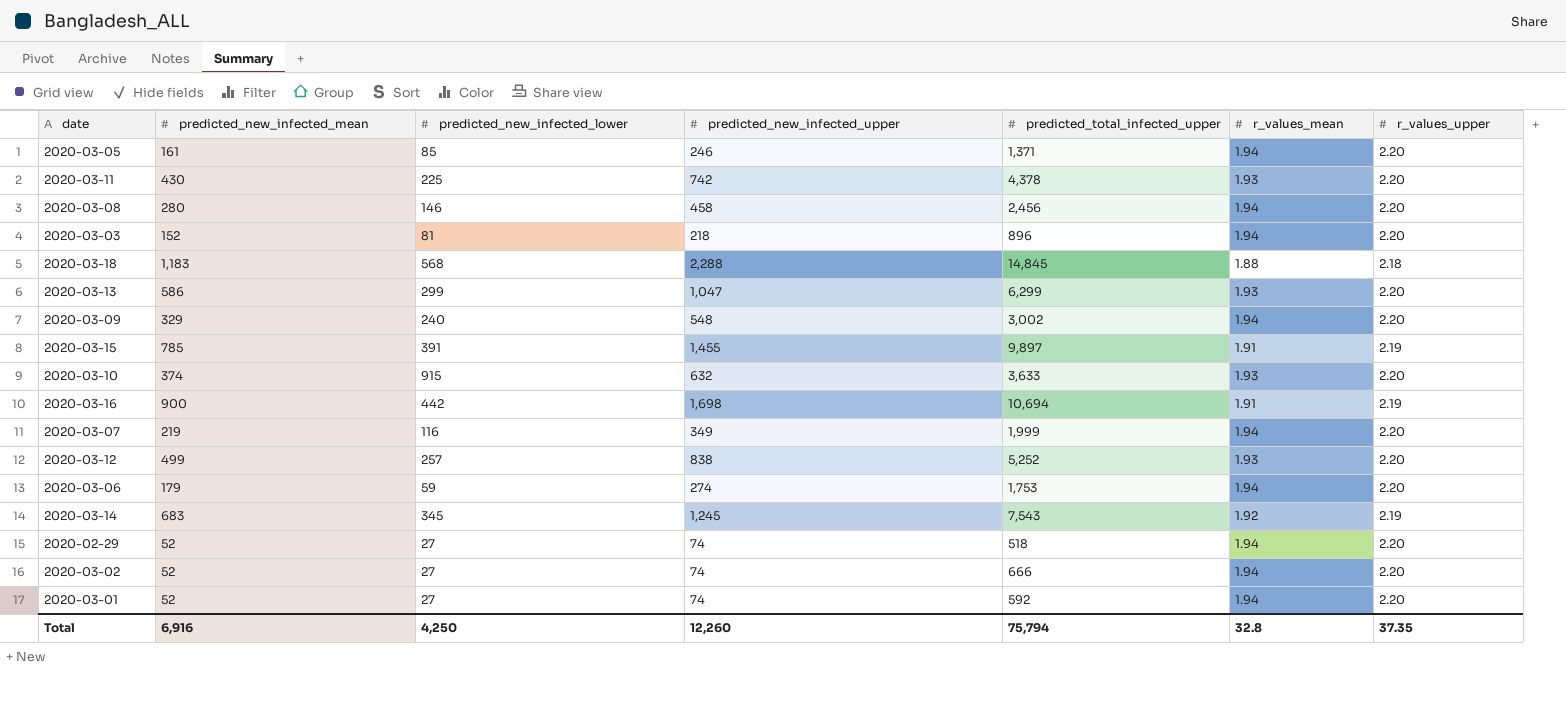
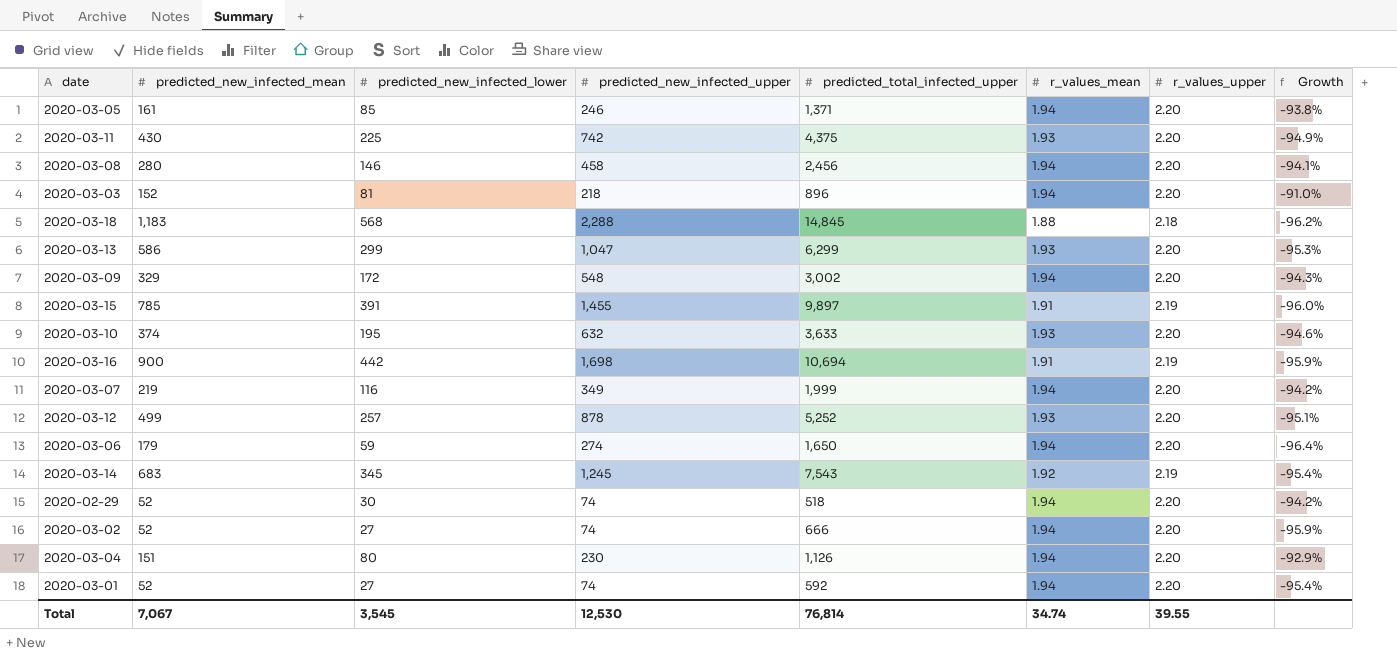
column Growth | formula: none -> ([predicted_new_infected_lower] - [predicted_total_infected_upper]) / [predicted_total_infected_upper]
2020-03-11 | predicted_total_infected_upper: 4,378 -> 4,375
2020-03-09 | predicted_new_infected_lower: 240 -> 172
2020-03-10 | predicted_new_infected_lower: 915 -> 195
2020-03-12 | predicted_new_infected_upper: 838 -> 878
2020-03-06 | predicted_total_infected_upper: 1,753 -> 1,650
2020-02-29 | predicted_new_infected_lower: 27 -> 30
row 2020-03-04: none -> 151 | 80 | 230 | 1,126 | 1.94 | 2.20 | -92.9%
Total | predicted_new_infected_mean: 6,916 -> 7,067
Total | predicted_new_infected_lower: 4,250 -> 3,545
Total | predicted_new_infected_upper: 12,260 -> 12,530
Total | predicted_total_infected_upper: 75,794 -> 76,814
Total | r_values_mean: 32.8 -> 34.74
Total | r_values_upper: 37.35 -> 39.55

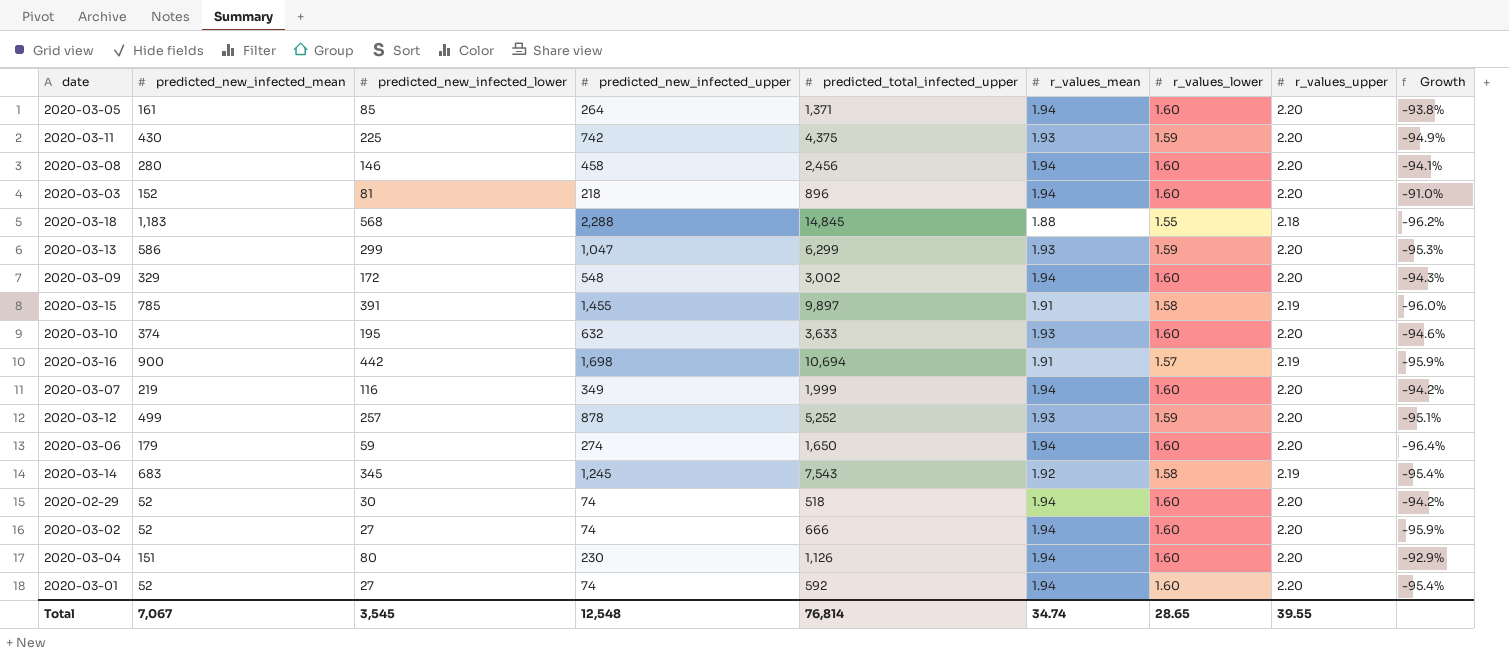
column r_values_lower | position: none -> 7
2020-03-05 | predicted_new_infected_upper: 246 -> 264
Total | predicted_new_infected_upper: 12,530 -> 12,548

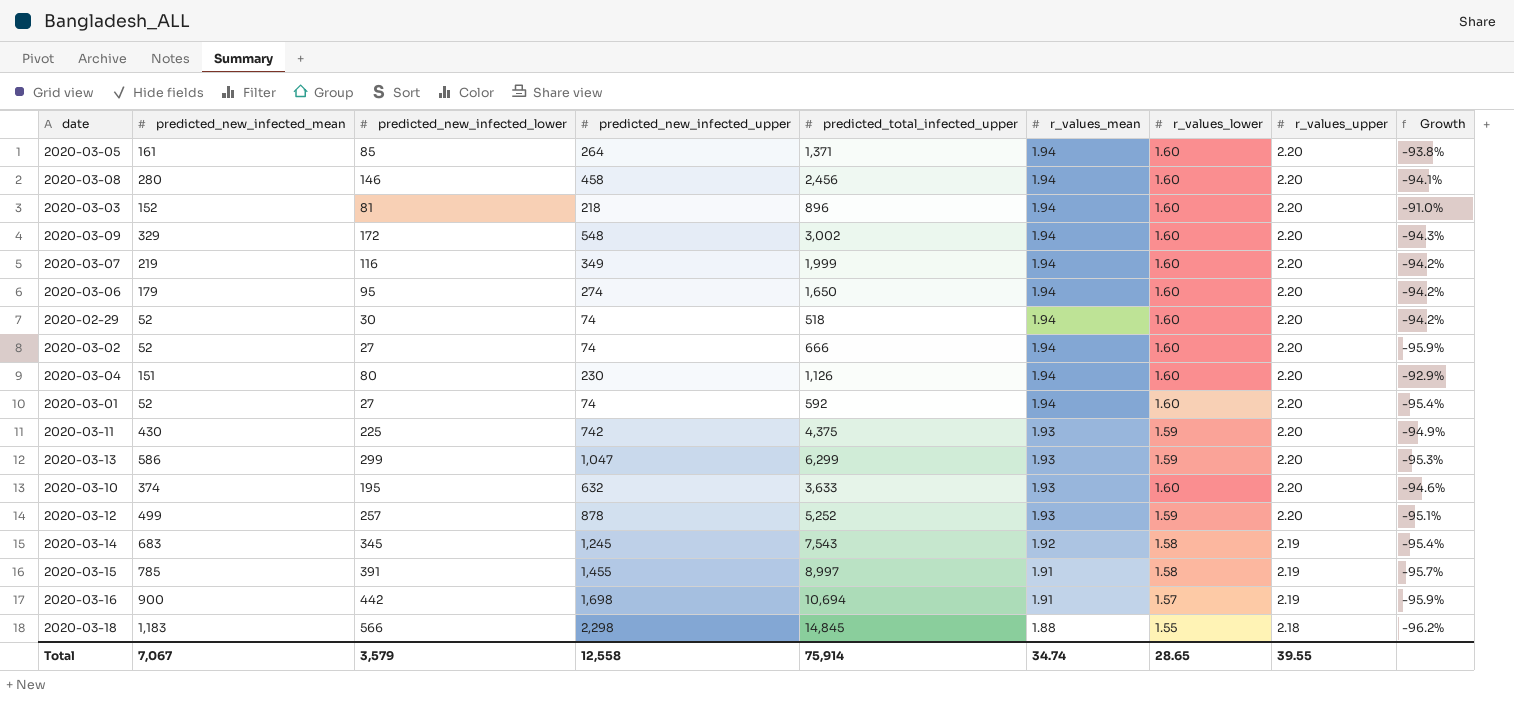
row order: none -> r_values_mean descending
2020-03-06 | predicted_new_infected_lower: 59 -> 95
2020-03-06 | Growth: -96.4% -> -94.2%
2020-03-15 | predicted_total_infected_upper: 9,897 -> 8,997
2020-03-15 | Growth: -96.0% -> -95.7%
2020-03-18 | predicted_new_infected_lower: 568 -> 566
2020-03-18 | predicted_new_infected_upper: 2,288 -> 2,298
Total | predicted_new_infected_lower: 3,545 -> 3,579
Total | predicted_new_infected_upper: 12,548 -> 12,558
Total | predicted_total_infected_upper: 76,814 -> 75,914

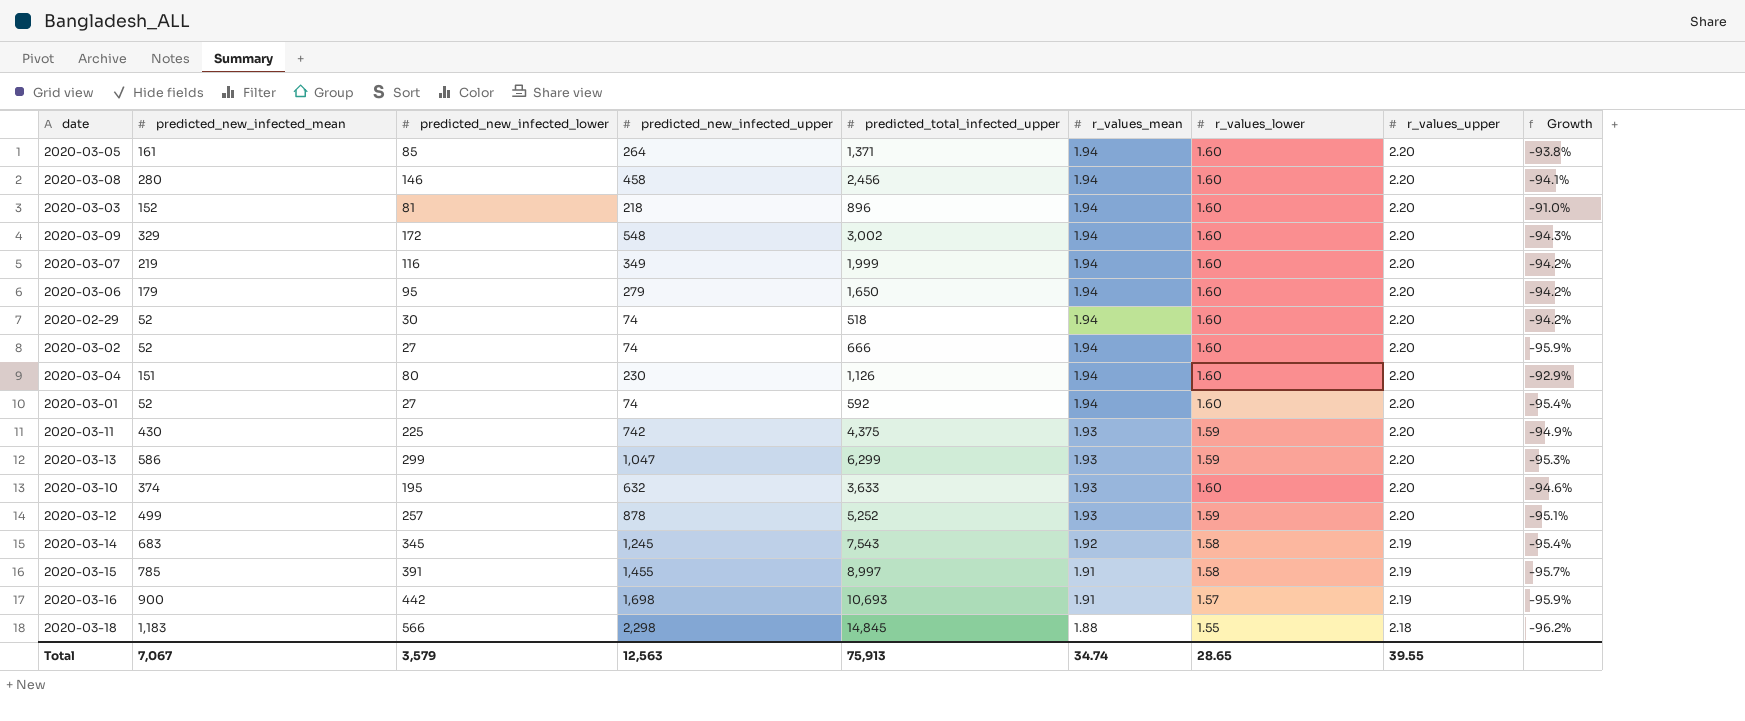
2020-03-06 | predicted_new_infected_upper: 274 -> 279
2020-03-16 | predicted_total_infected_upper: 10,694 -> 10,693
Total | predicted_new_infected_upper: 12,558 -> 12,563
Total | predicted_total_infected_upper: 75,914 -> 75,913

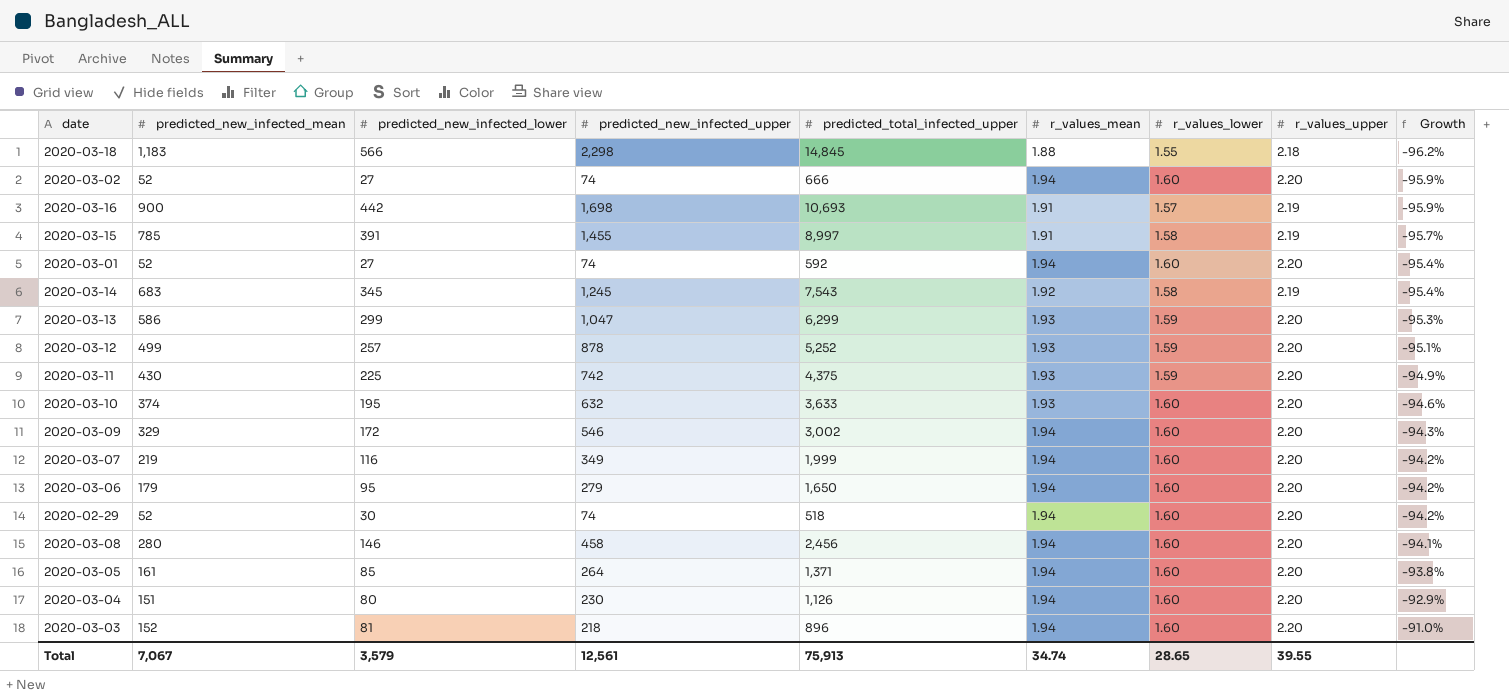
row order: r_values_mean descending -> Growth ascending
2020-03-09 | predicted_new_infected_upper: 548 -> 546
Total | predicted_new_infected_upper: 12,563 -> 12,561

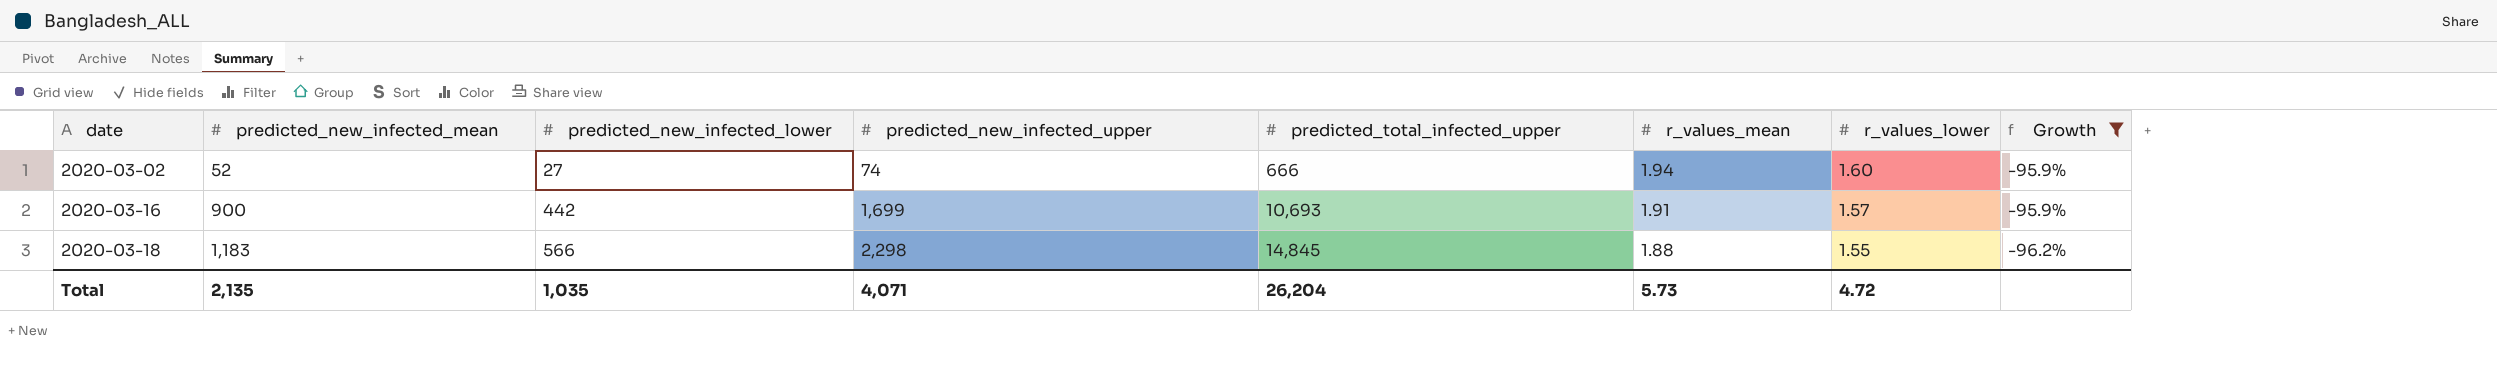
filter: none -> Growth <= -95.9%
row order: Growth ascending -> date ascending
column r_values_upper | position: 8 -> none
2020-03-16 | predicted_new_infected_upper: 1,698 -> 1,699
Total | predicted_new_infected_mean: 7,067 -> 2,135
Total | predicted_new_infected_lower: 3,579 -> 1,035
Total | predicted_new_infected_upper: 12,561 -> 4,071
Total | predicted_total_infected_upper: 75,913 -> 26,204
Total | r_values_mean: 34.74 -> 5.73
Total | r_values_lower: 28.65 -> 4.72

